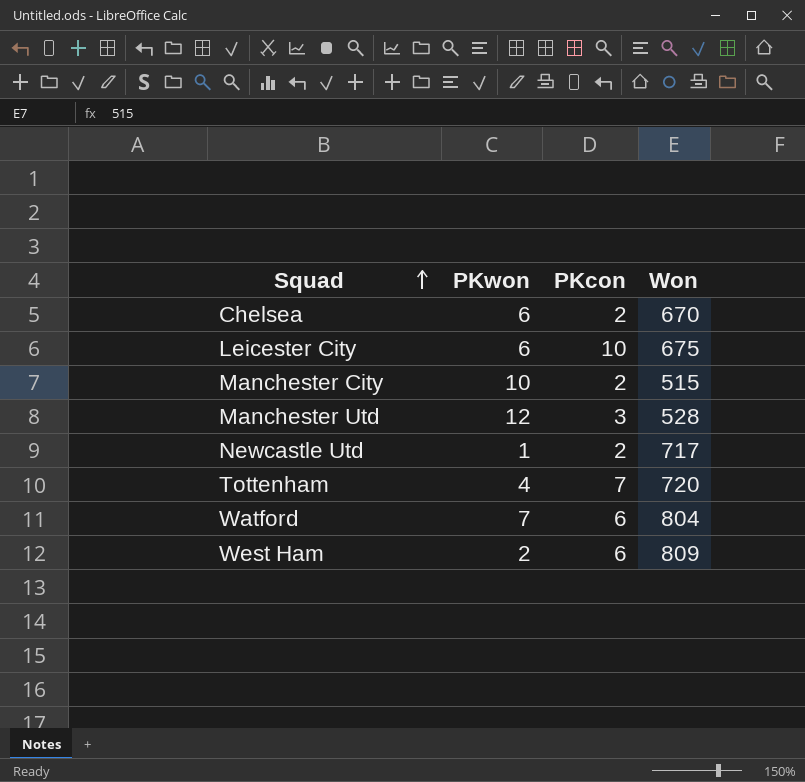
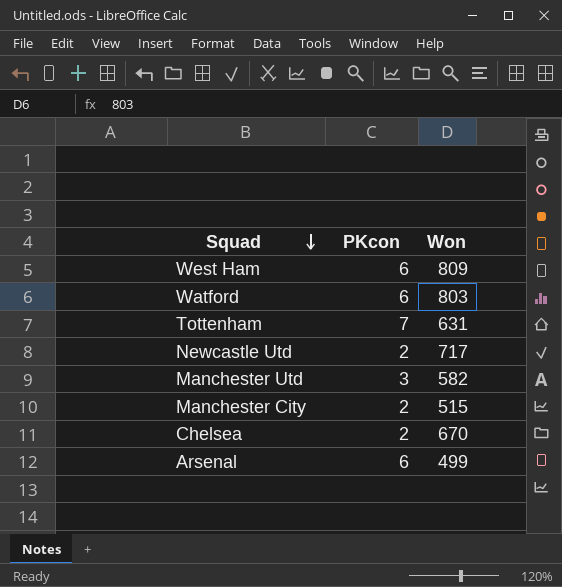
row order: Squad ascending -> Squad descending
column PKwon | position: 2 -> none
row Leicester City: 6 | 10 | 675 -> none
Watford | Won: 804 -> 803
Tottenham | Won: 720 -> 631
Manchester Utd | Won: 528 -> 582
row Arsenal: none -> 6 | 499

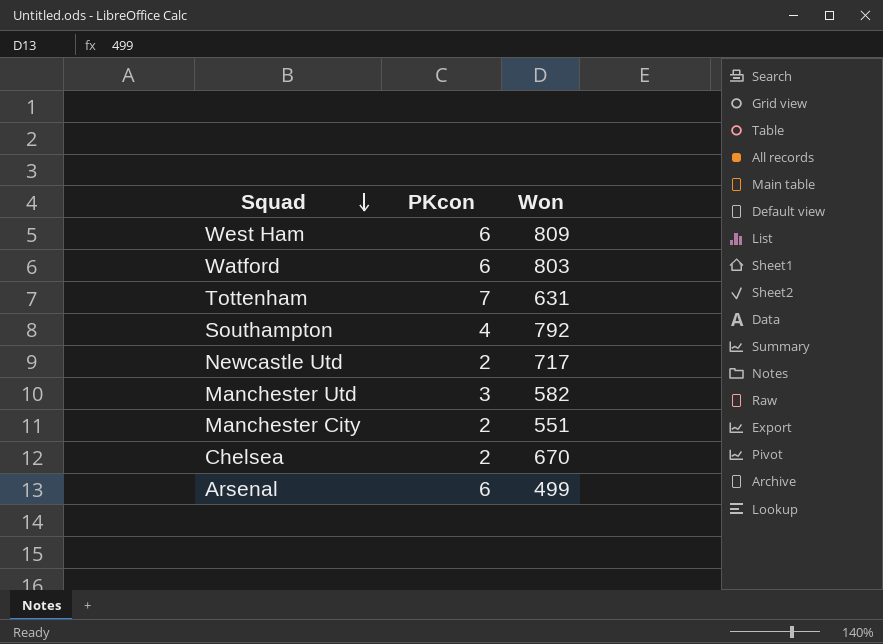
row Southampton: none -> 4 | 792
Manchester City | Won: 515 -> 551

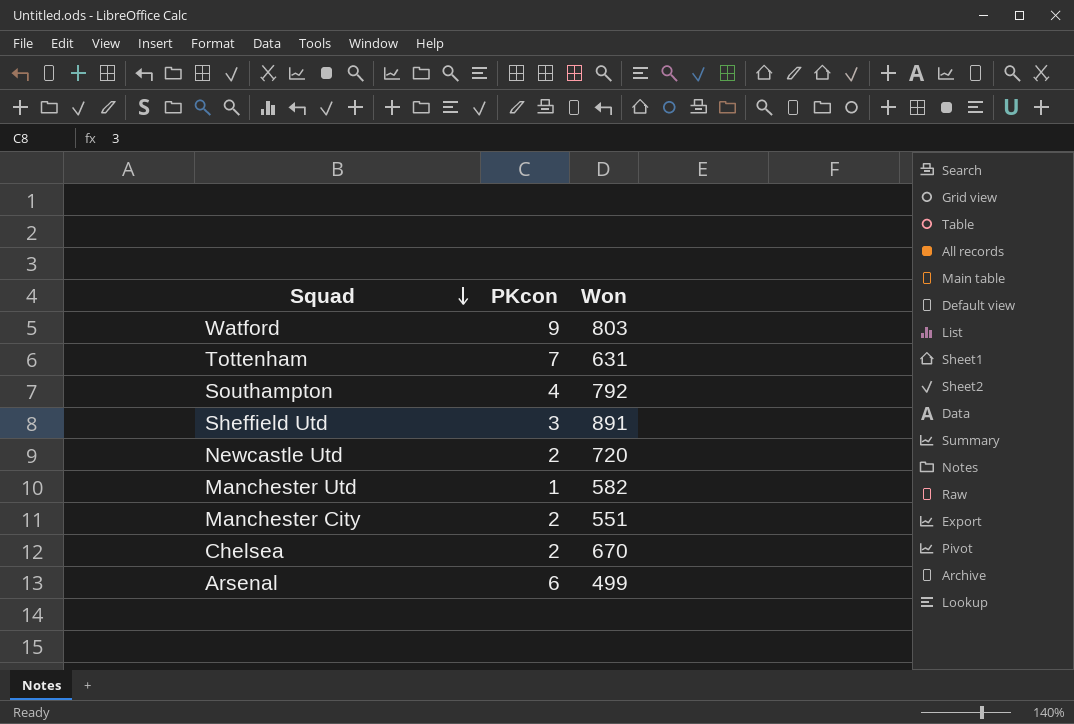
row West Ham: 6 | 809 -> none
Watford | PKcon: 6 -> 9
row Sheffield Utd: none -> 3 | 891
Newcastle Utd | Won: 717 -> 720
Manchester Utd | PKcon: 3 -> 1

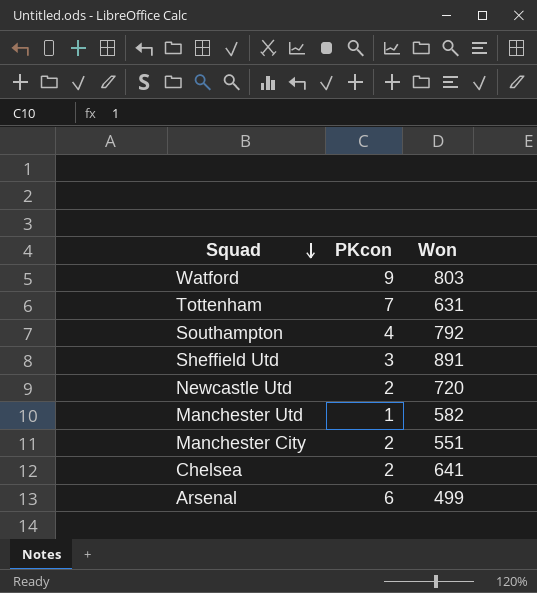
Chelsea | Won: 670 -> 641

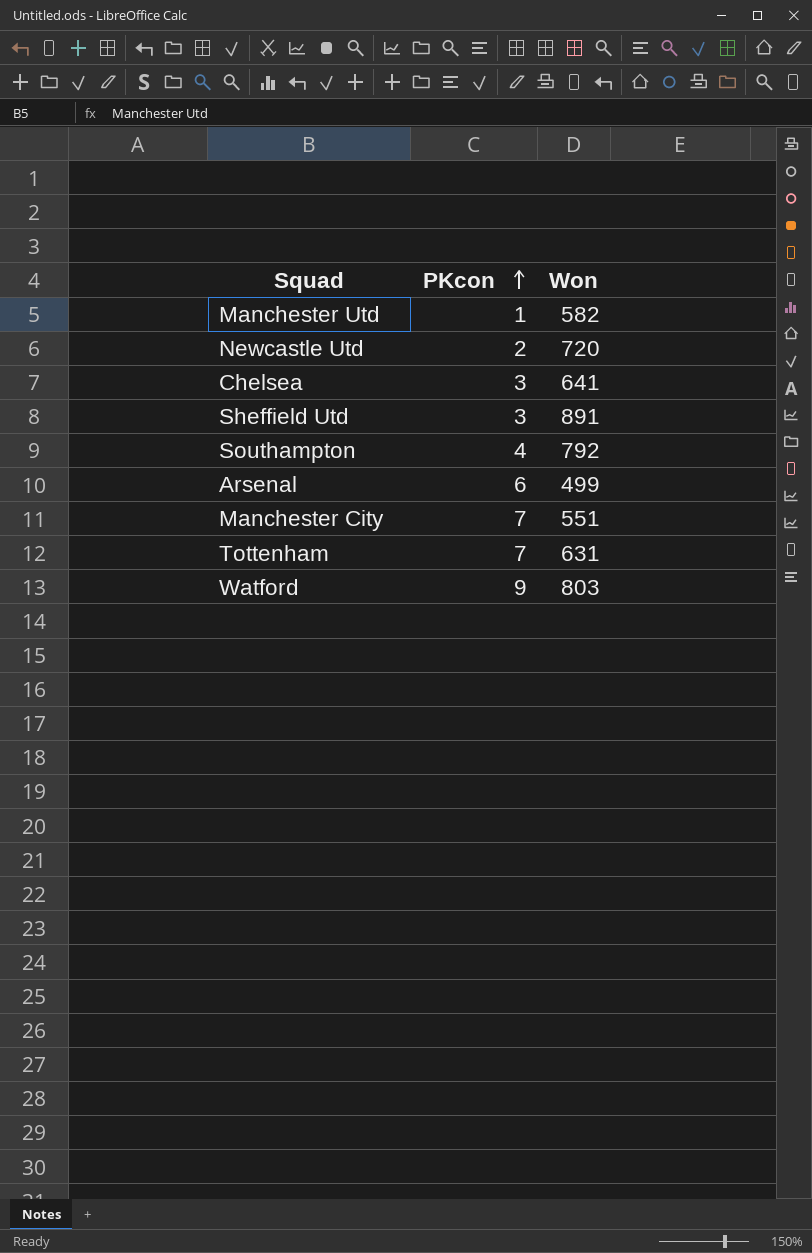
row order: Squad descending -> PKcon ascending
Chelsea | PKcon: 2 -> 3
Manchester City | PKcon: 2 -> 7

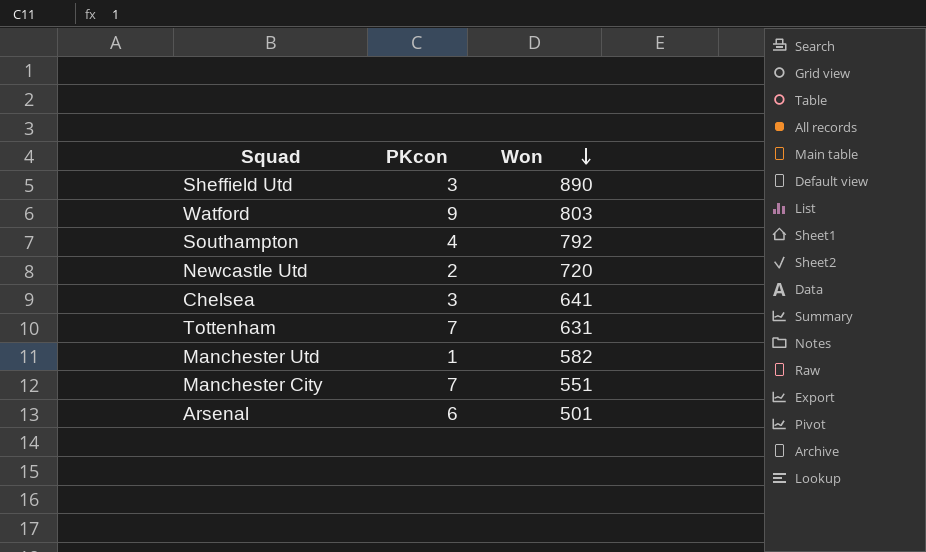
row order: PKcon ascending -> Won descending
Sheffield Utd | Won: 891 -> 890
Arsenal | Won: 499 -> 501

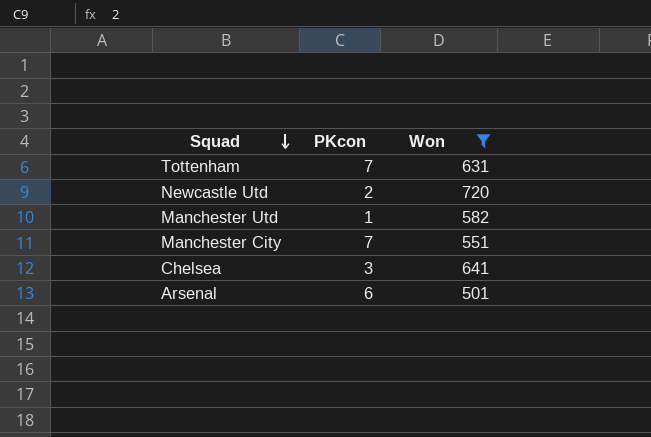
filter: none -> Won <= 720
row order: Won descending -> Squad descending

